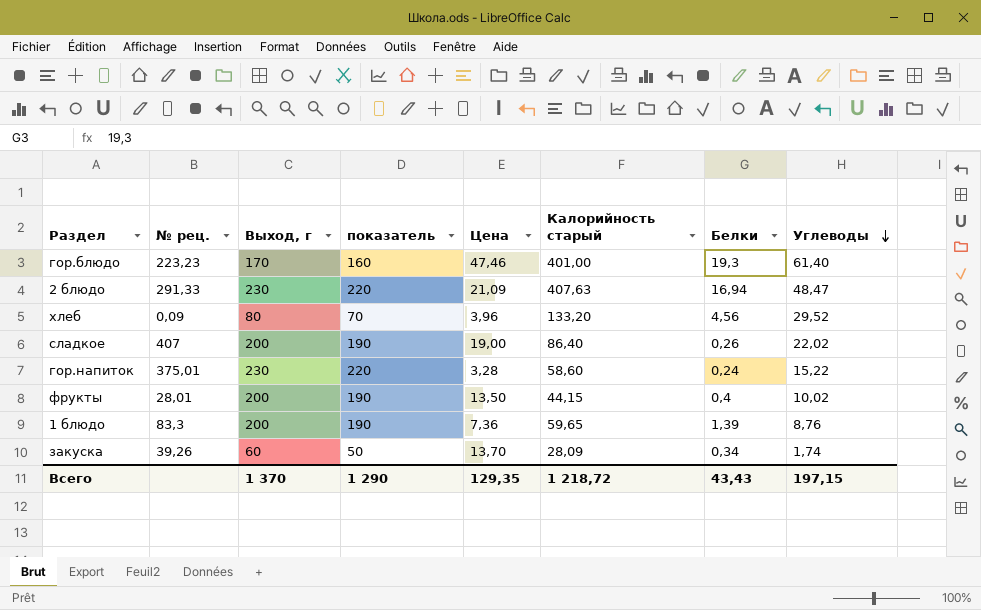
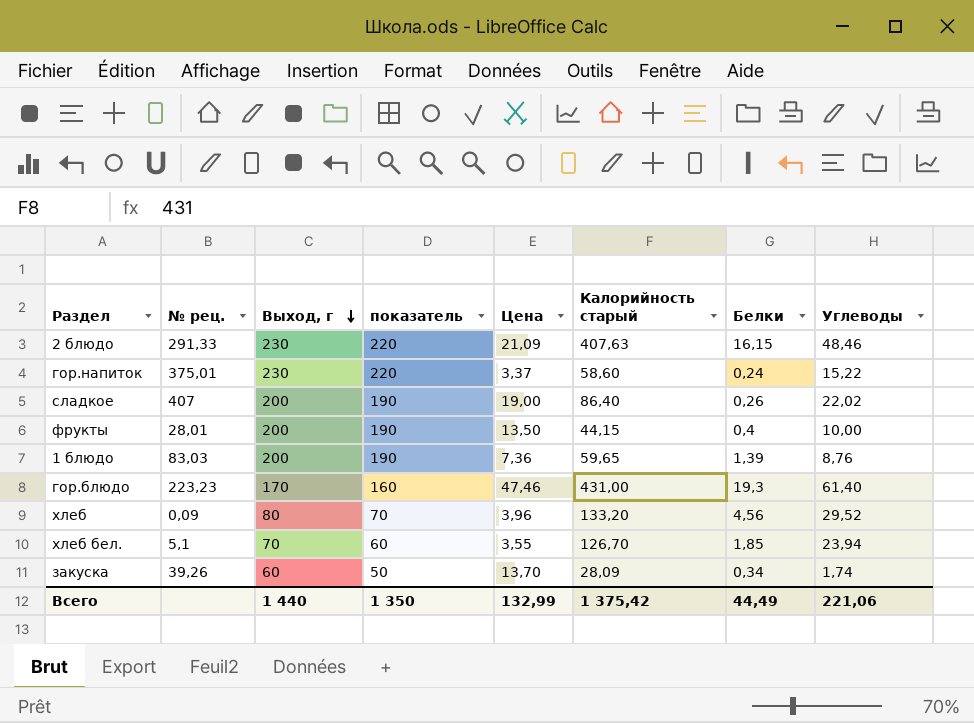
row order: Углеводы descending -> Выход, г descending
2 блюдо | Белки: 16,94 -> 16,15
2 блюдо | Углеводы: 48,47 -> 48,46
гор.напиток | Цена: 3,28 -> 3,37
фрукты | Углеводы: 10,02 -> 10,00
1 блюдо | № рец.: 83,3 -> 83,03
гор.блюдо | Калорийность старый: 401,00 -> 431,00
row хлеб бел.: none -> 5,1 | 70 | 60 | 3,55 | 126,70 | 1,85 | 23,94
Всего | Выход, г: 1 370 -> 1 440
Всего | показатель: 1 290 -> 1 350
Всего | Цена: 129,35 -> 132,99
Всего | Калорийность старый: 1 218,72 -> 1 375,42
Всего | Белки: 43,43 -> 44,49
Всего | Углеводы: 197,15 -> 221,06

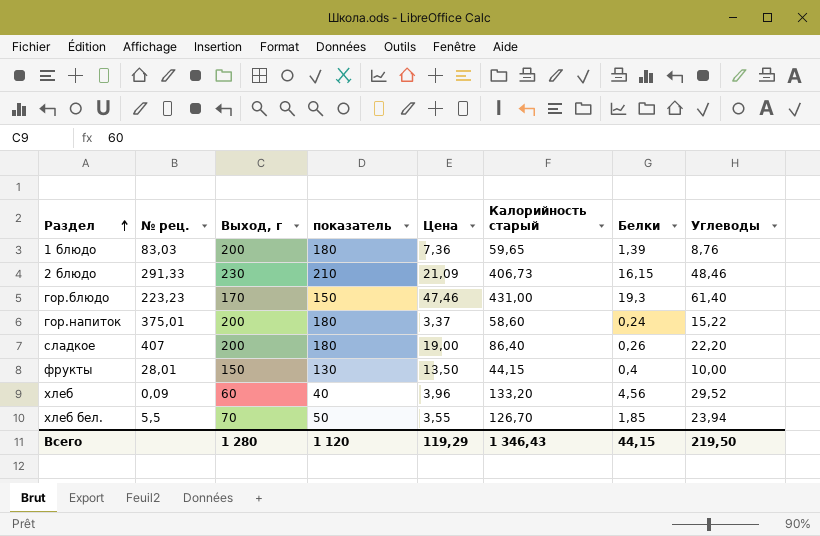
row order: Выход, г descending -> Раздел ascending
column показатель | formula: [Выход, г] - 10 -> [Выход, г] - 20
row закуска: 39,26 | 60 | 50 | 13,70 | 28,09 | 0,34 | 1,74 -> none
2 блюдо | Калорийность старый: 407,63 -> 406,73
гор.напиток | Выход, г: 230 -> 200
сладкое | Углеводы: 22,02 -> 22,20
фрукты | Выход, г: 200 -> 150
хлеб | Выход, г: 80 -> 60
хлеб бел. | № рец.: 5,1 -> 5,5
Всего | Выход, г: 1 440 -> 1 280
Всего | показатель: 1 350 -> 1 120
Всего | Цена: 132,99 -> 119,29
Всего | Калорийность старый: 1 375,42 -> 1 346,43
Всего | Белки: 44,49 -> 44,15
Всего | Углеводы: 221,06 -> 219,50

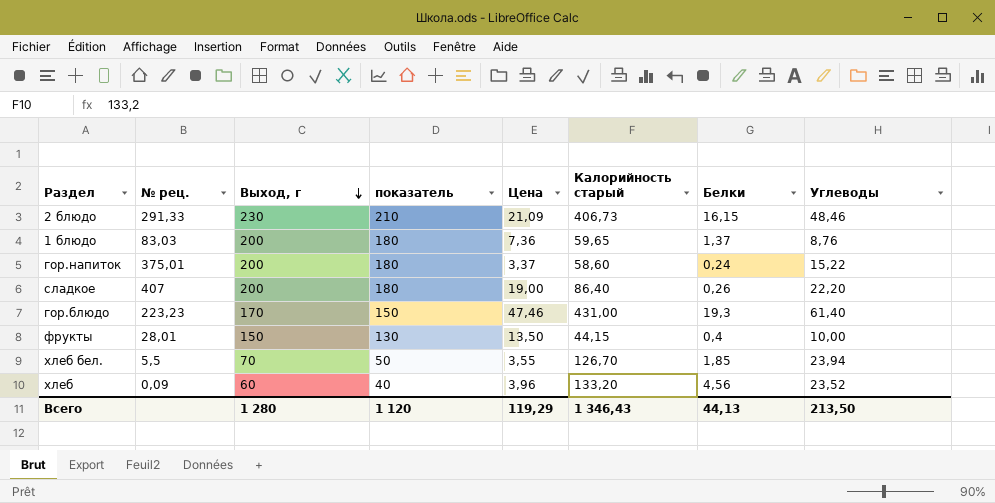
row order: Раздел ascending -> Выход, г descending
1 блюдо | Белки: 1,39 -> 1,37
хлеб | Углеводы: 29,52 -> 23,52
Всего | Белки: 44,15 -> 44,13
Всего | Углеводы: 219,50 -> 213,50

